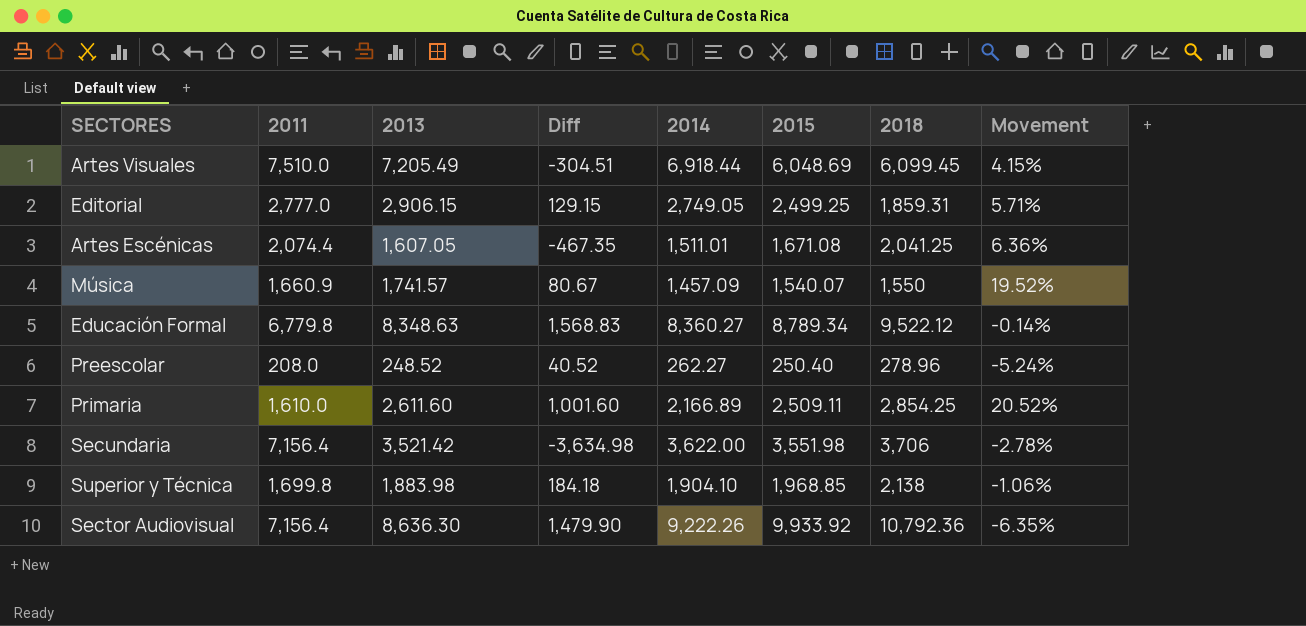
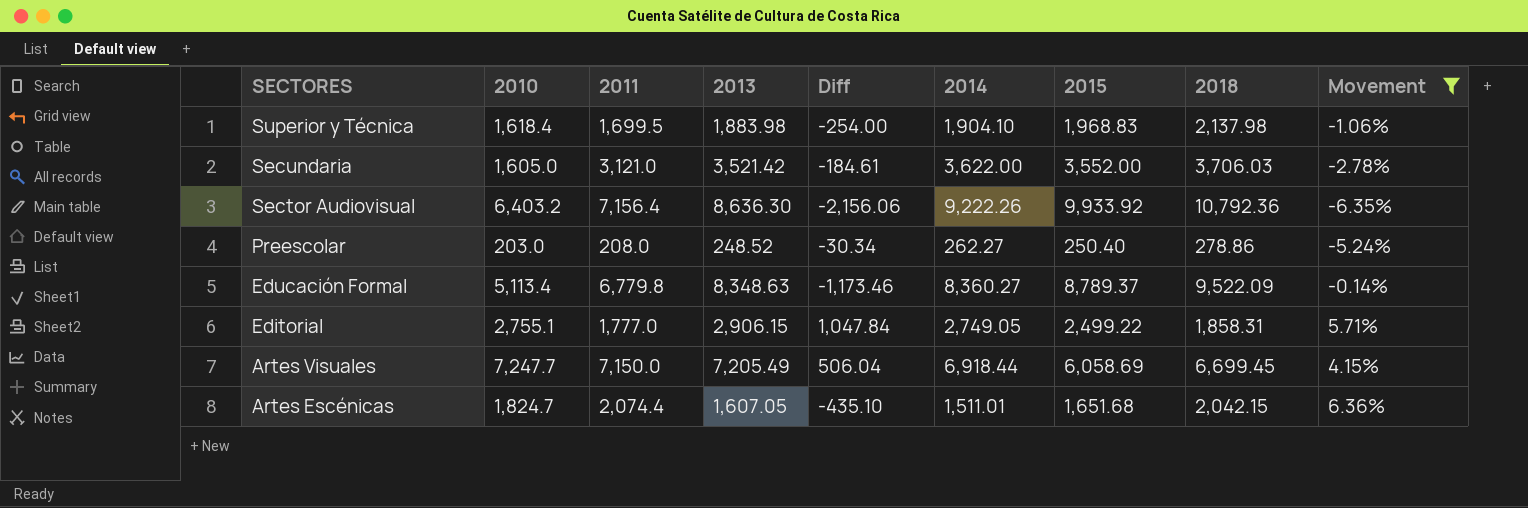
filter: none -> Movement <= 6.36%
row order: none -> SECTORES descending
column 2010 | position: none -> 2
column Diff | formula: [2013] - [2011] -> [2013] - [2018]
Superior y Técnica | 2011: 1,699.8 -> 1,699.5
Superior y Técnica | 2015: 1,968.85 -> 1,968.83
Superior y Técnica | 2018: 2,138 -> 2,137.98
Secundaria | 2011: 7,156.4 -> 3,121.0
Secundaria | 2015: 3,551.98 -> 3,552.00
Secundaria | 2018: 3,706 -> 3,706.03
Preescolar | 2018: 278.96 -> 278.86
Educación Formal | 2015: 8,789.34 -> 8,789.37
Educación Formal | 2018: 9,522.12 -> 9,522.09
Editorial | 2011: 2,777.0 -> 1,777.0
Editorial | 2015: 2,499.25 -> 2,499.22
Editorial | 2018: 1,859.31 -> 1,858.31
Artes Visuales | 2011: 7,510.0 -> 7,150.0
Artes Visuales | 2015: 6,048.69 -> 6,058.69
Artes Visuales | 2018: 6,099.45 -> 6,699.45
Artes Escénicas | 2015: 1,671.08 -> 1,651.68
Artes Escénicas | 2018: 2,041.25 -> 2,042.15

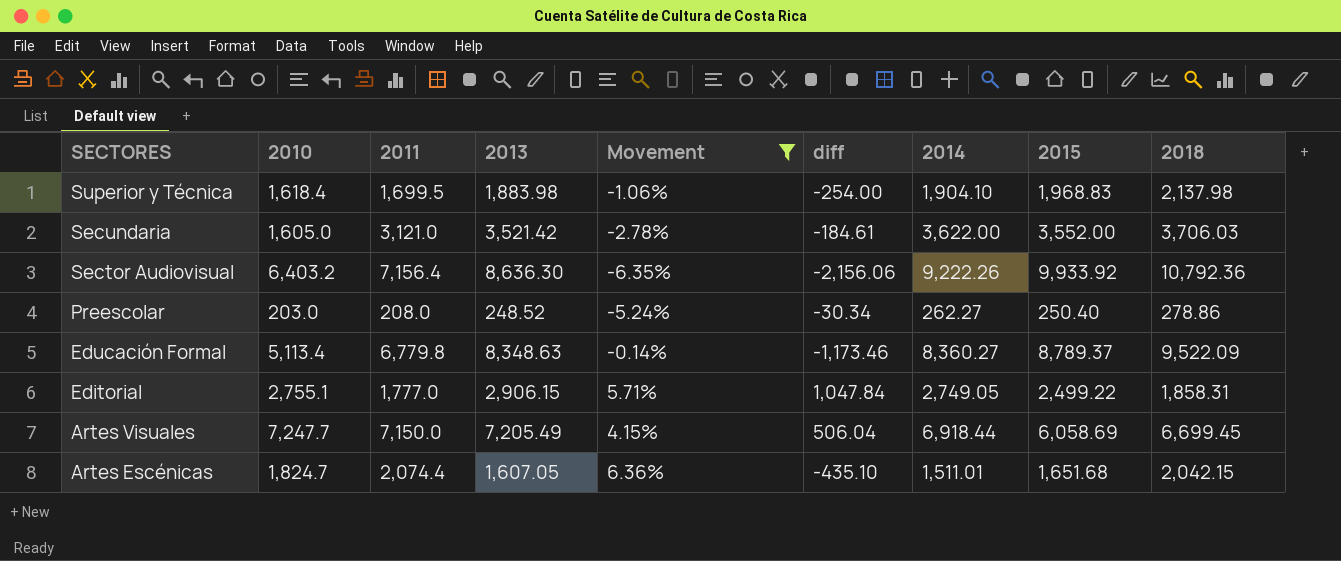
column Movement | position: 9 -> 5
column name: Diff -> diff

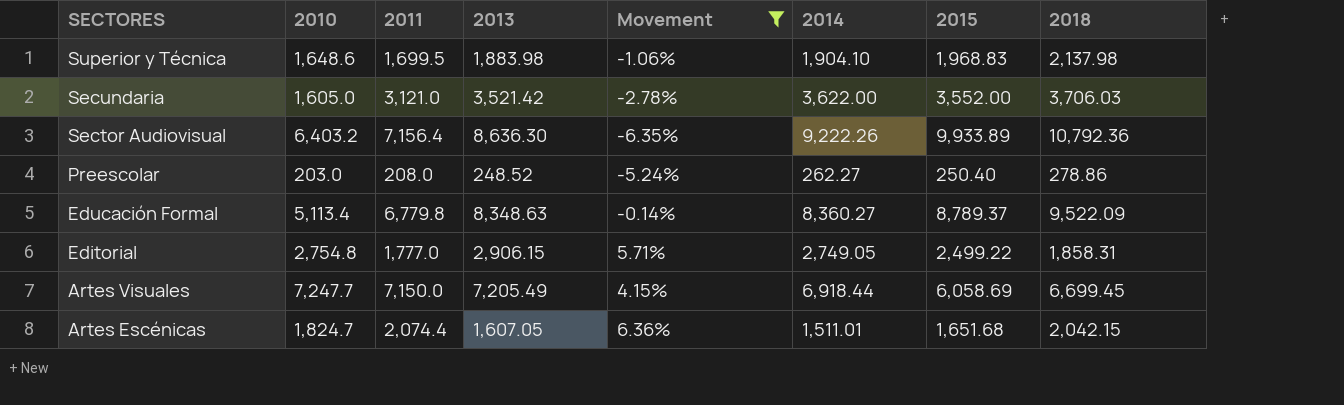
column diff | formula: [2013] - [2018] -> none
Superior y Técnica | 2010: 1,618.4 -> 1,648.6
Sector Audiovisual | 2015: 9,933.92 -> 9,933.89
Editorial | 2010: 2,755.1 -> 2,754.8

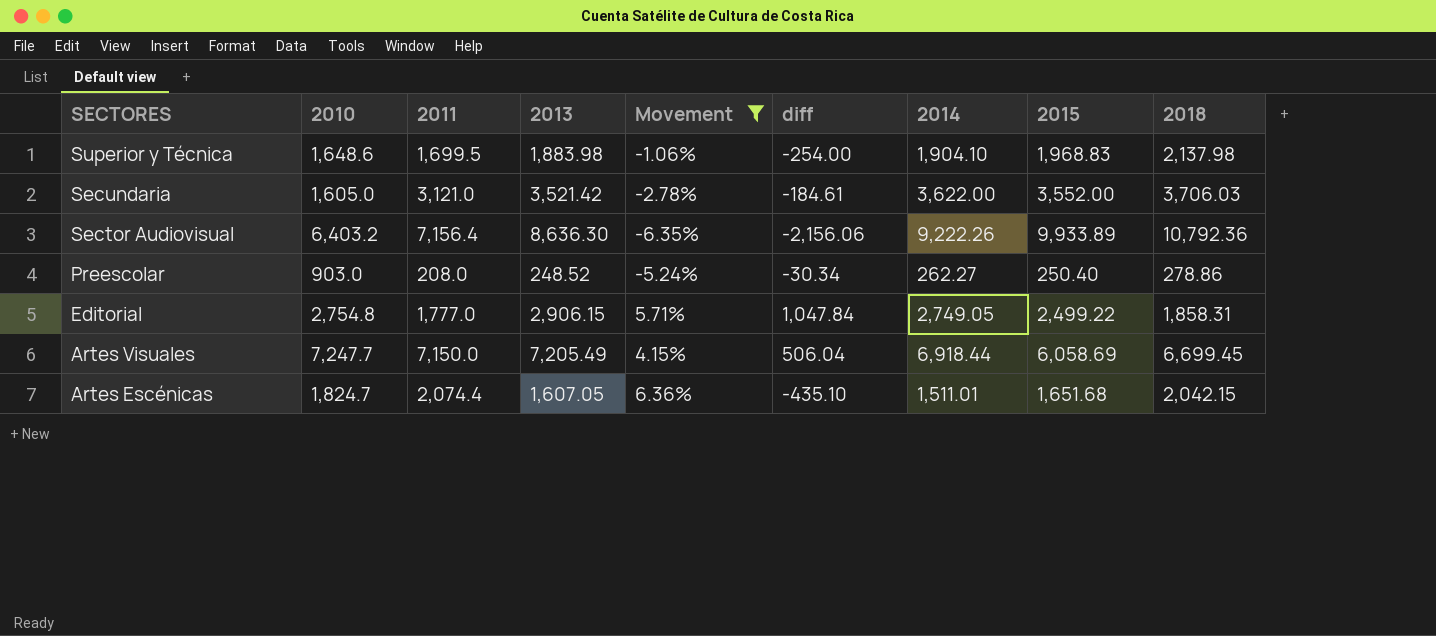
column diff | formula: none -> [2013] - [2018]
row Educación Formal: 5,113.4 | 6,779.8 | 8,348.63 | -0.14% | 8,360.27 | 8,789.37 | 9,522.09 -> none
Preescolar | 2010: 203.0 -> 903.0

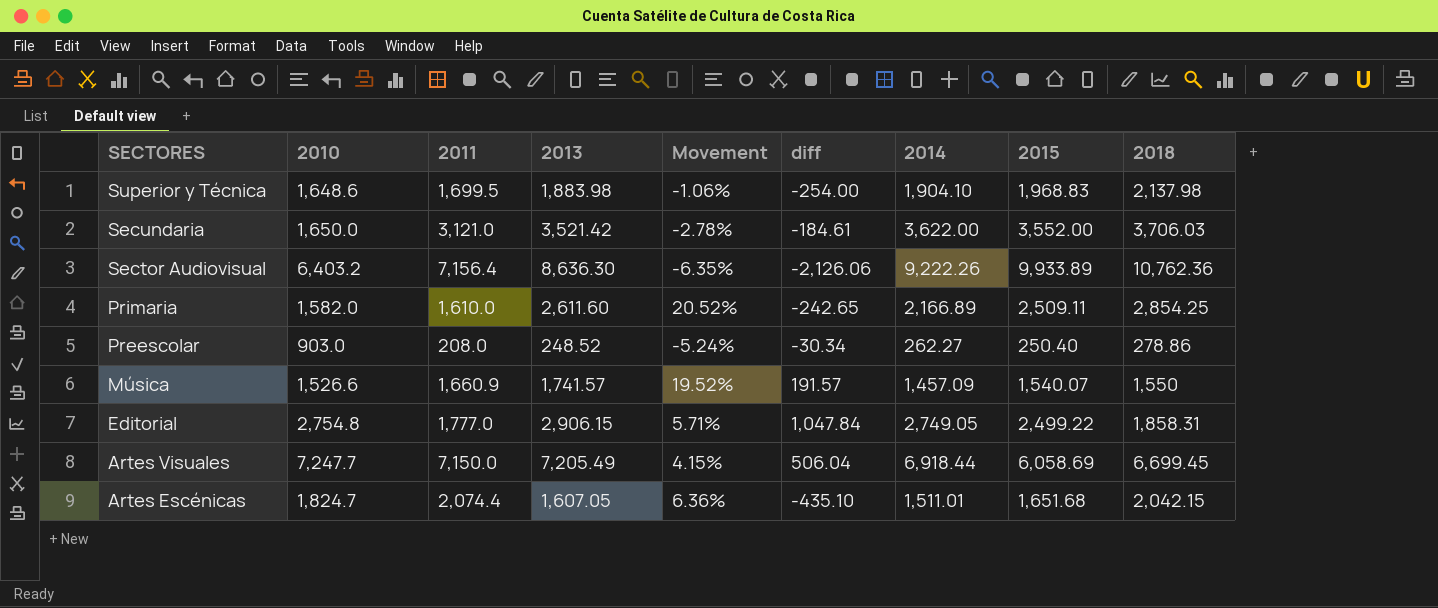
filter: Movement <= 6.36% -> none
Secundaria | 2010: 1,605.0 -> 1,650.0
Sector Audiovisual | diff: -2,156.06 -> -2,126.06
Sector Audiovisual | 2018: 10,792.36 -> 10,762.36

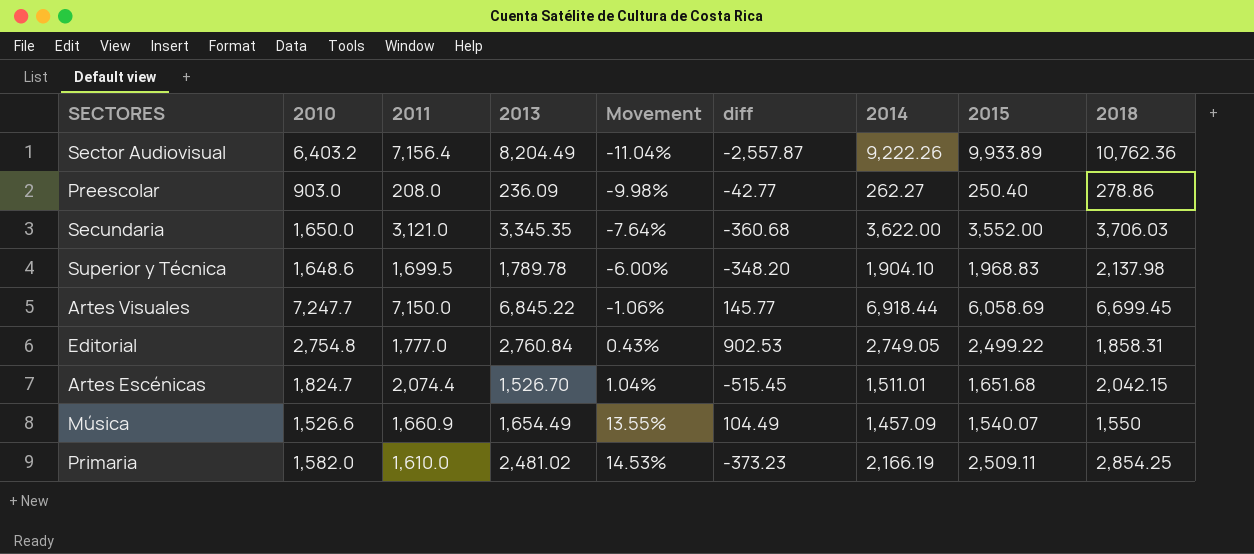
row order: SECTORES descending -> Movement ascending
Sector Audiovisual | 2013: 8,636.30 -> 8,204.49
Sector Audiovisual | Movement: -6.35% -> -11.04%
Sector Audiovisual | diff: -2,126.06 -> -2,557.87
Preescolar | 2013: 248.52 -> 236.09
Preescolar | Movement: -5.24% -> -9.98%
Preescolar | diff: -30.34 -> -42.77
Secundaria | 2013: 3,521.42 -> 3,345.35
Secundaria | Movement: -2.78% -> -7.64%
Secundaria | diff: -184.61 -> -360.68
Superior y Técnica | 2013: 1,883.98 -> 1,789.78
Superior y Técnica | Movement: -1.06% -> -6.00%
Superior y Técnica | diff: -254.00 -> -348.20
Artes Visuales | 2013: 7,205.49 -> 6,845.22
Artes Visuales | Movement: 4.15% -> -1.06%
Artes Visuales | diff: 506.04 -> 145.77
Editorial | 2013: 2,906.15 -> 2,760.84
Editorial | Movement: 5.71% -> 0.43%
Editorial | diff: 1,047.84 -> 902.53
Artes Escénicas | 2013: 1,607.05 -> 1,526.70
Artes Escénicas | Movement: 6.36% -> 1.04%
Artes Escénicas | diff: -435.10 -> -515.45
Música | 2013: 1,741.57 -> 1,654.49
Música | Movement: 19.52% -> 13.55%
Música | diff: 191.57 -> 104.49
Primaria | 2013: 2,611.60 -> 2,481.02
Primaria | Movement: 20.52% -> 14.53%
Primaria | diff: -242.65 -> -373.23
Primaria | 2014: 2,166.89 -> 2,166.19

